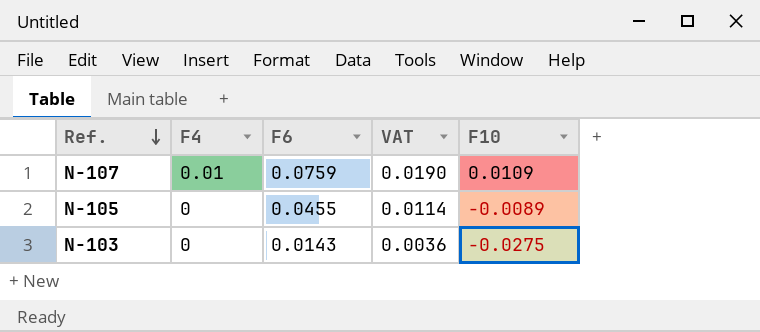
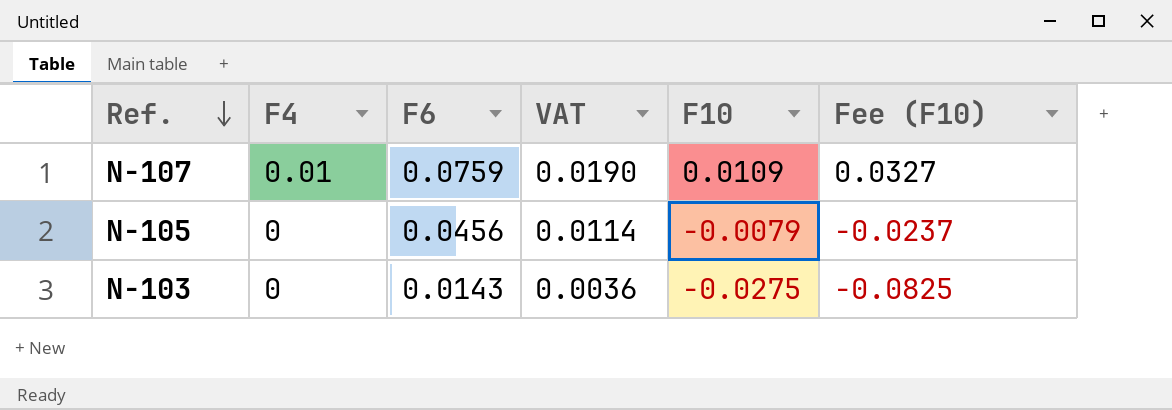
column Fee (F10) | formula: none -> [F10] * 3
N-105 | F6: 0.0455 -> 0.0456
N-105 | F10: -0.0089 -> -0.0079

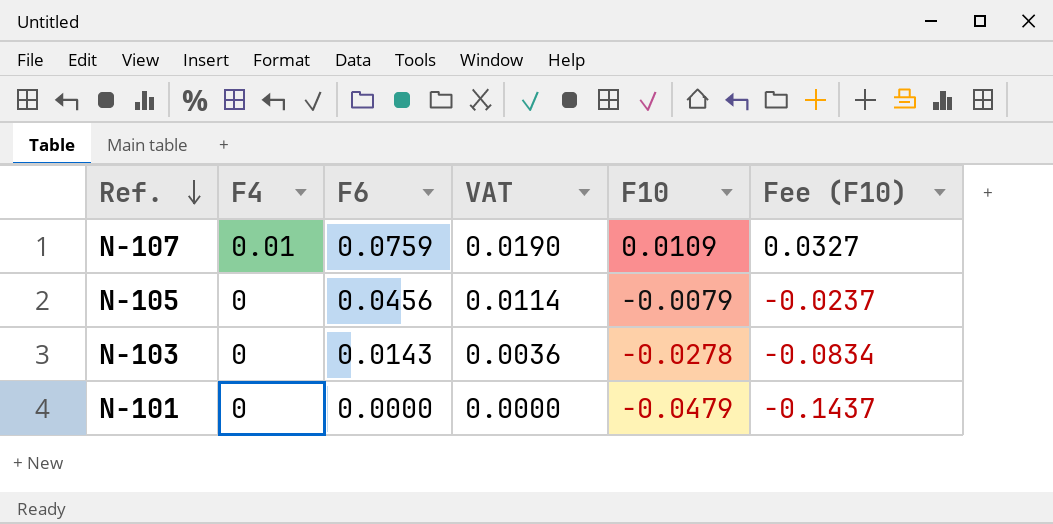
N-103 | F10: -0.0275 -> -0.0278
N-103 | Fee (F10): -0.0825 -> -0.0834
row N-101: none -> 0 | 0.0000 | 0.0000 | -0.0479 | -0.1437

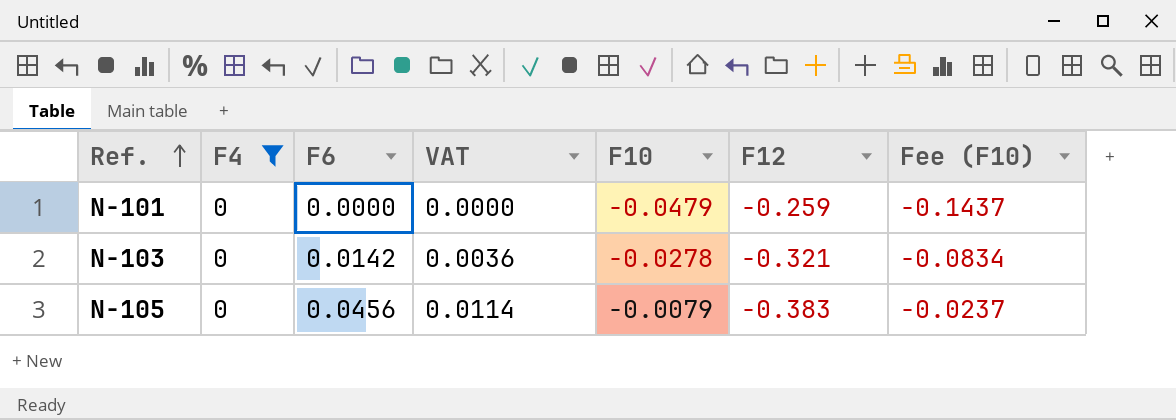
filter: none -> F4 = 0
row order: Ref. descending -> Ref. ascending
column F12 | position: none -> 6
N-103 | F6: 0.0143 -> 0.0142

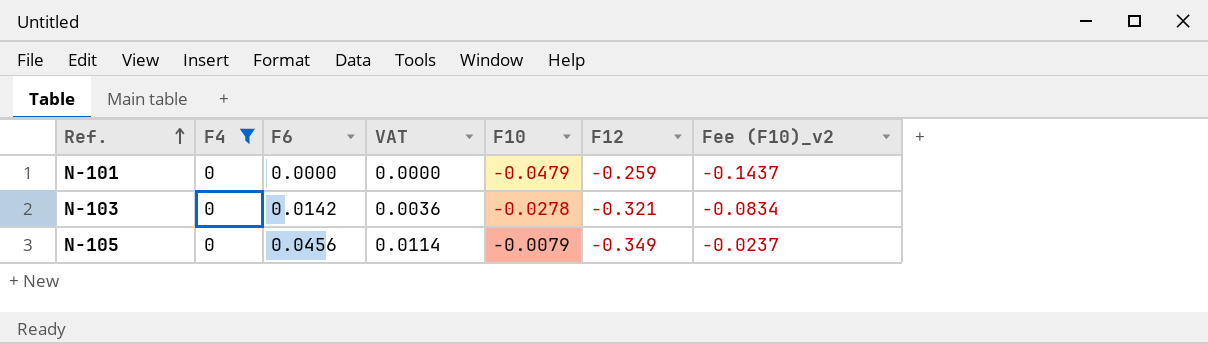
column name: Fee (F10) -> Fee (F10)_v2
N-105 | F12: -0.383 -> -0.349

